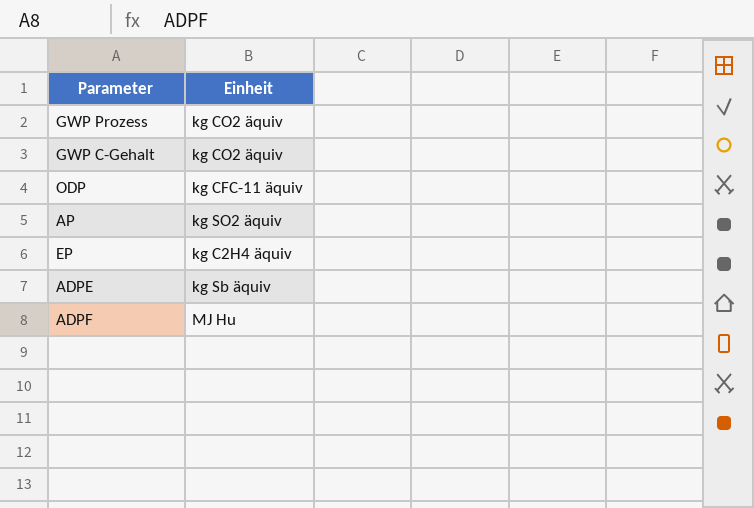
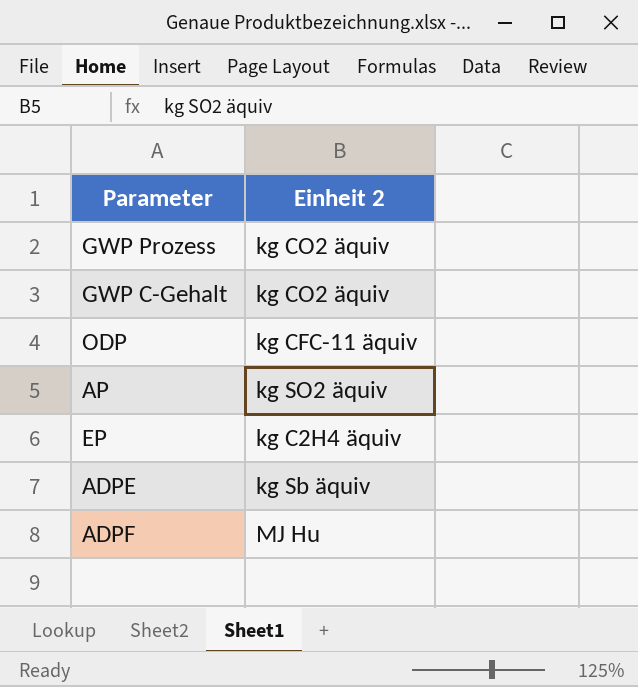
column name: Einheit -> Einheit 2

